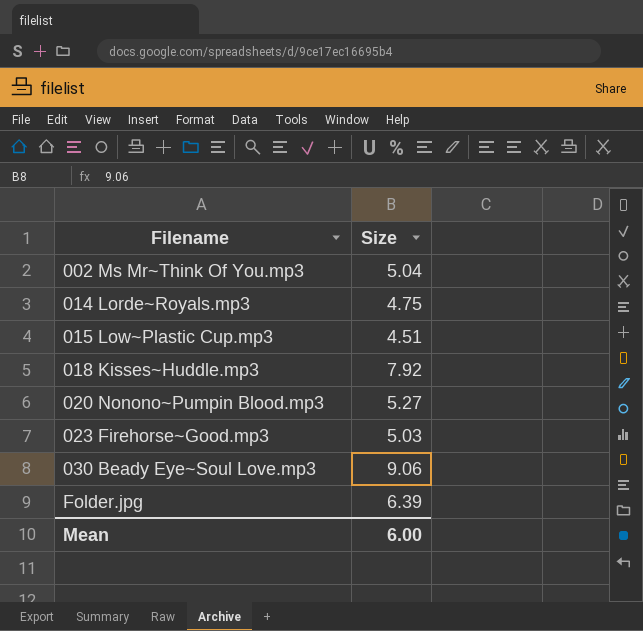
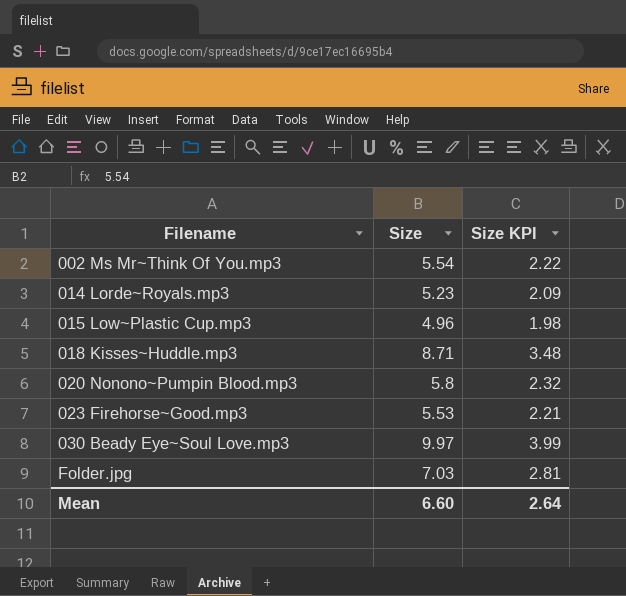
column Size KPI | formula: none -> [Size] * 0.4
002 Ms Mr~Think Of You.mp3 | Size: 5.04 -> 5.54
014 Lorde~Royals.mp3 | Size: 4.75 -> 5.23
015 Low~Plastic Cup.mp3 | Size: 4.51 -> 4.96
018 Kisses~Huddle.mp3 | Size: 7.92 -> 8.71
020 Nonono~Pumpin Blood.mp3 | Size: 5.27 -> 5.8
023 Firehorse~Good.mp3 | Size: 5.03 -> 5.53
030 Beady Eye~Soul Love.mp3 | Size: 9.06 -> 9.97
Folder.jpg | Size: 6.39 -> 7.03
Mean | Size: 6.00 -> 6.60

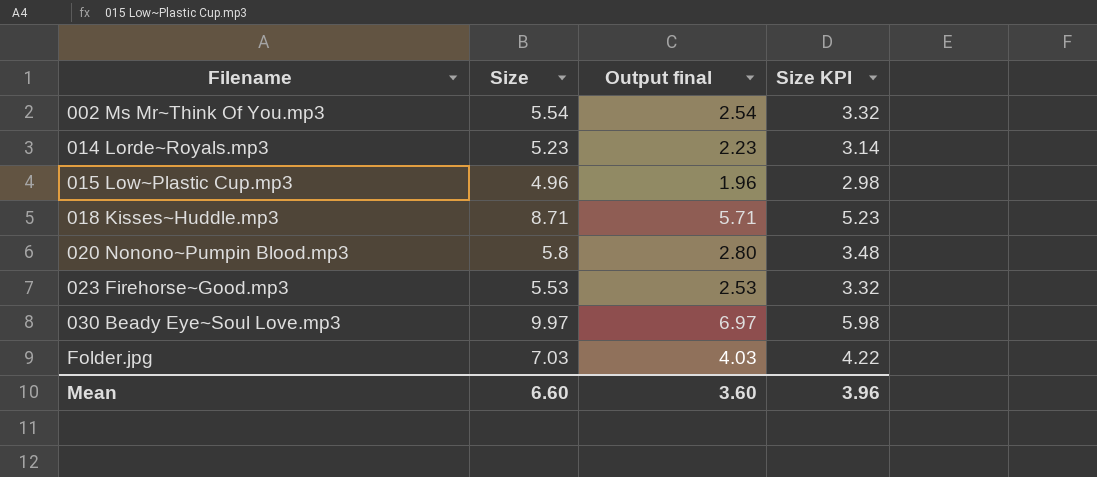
column Output final | formula: none -> [Size] - 3
column Size KPI | formula: [Size] * 0.4 -> [Size] * 0.6
Mean | Size KPI: 2.64 -> 3.96

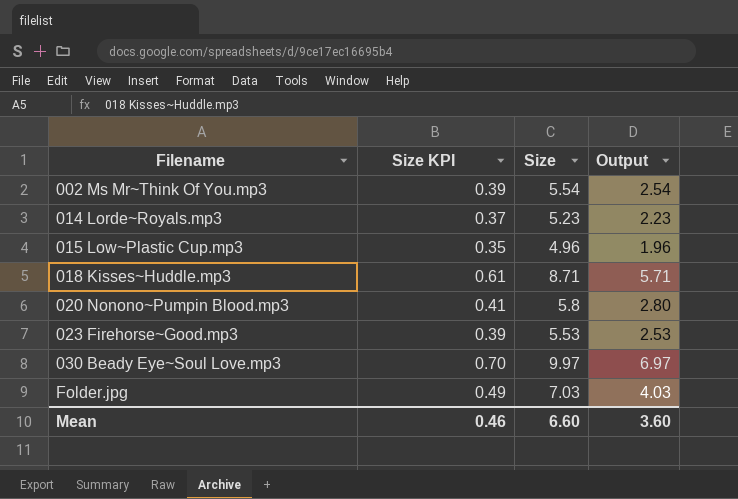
column Size KPI | formula: [Size] * 0.6 -> [Size] * 0.07
column Size KPI | position: 4 -> 2
column name: Output final -> Output
Mean | Size KPI: 3.96 -> 0.46

